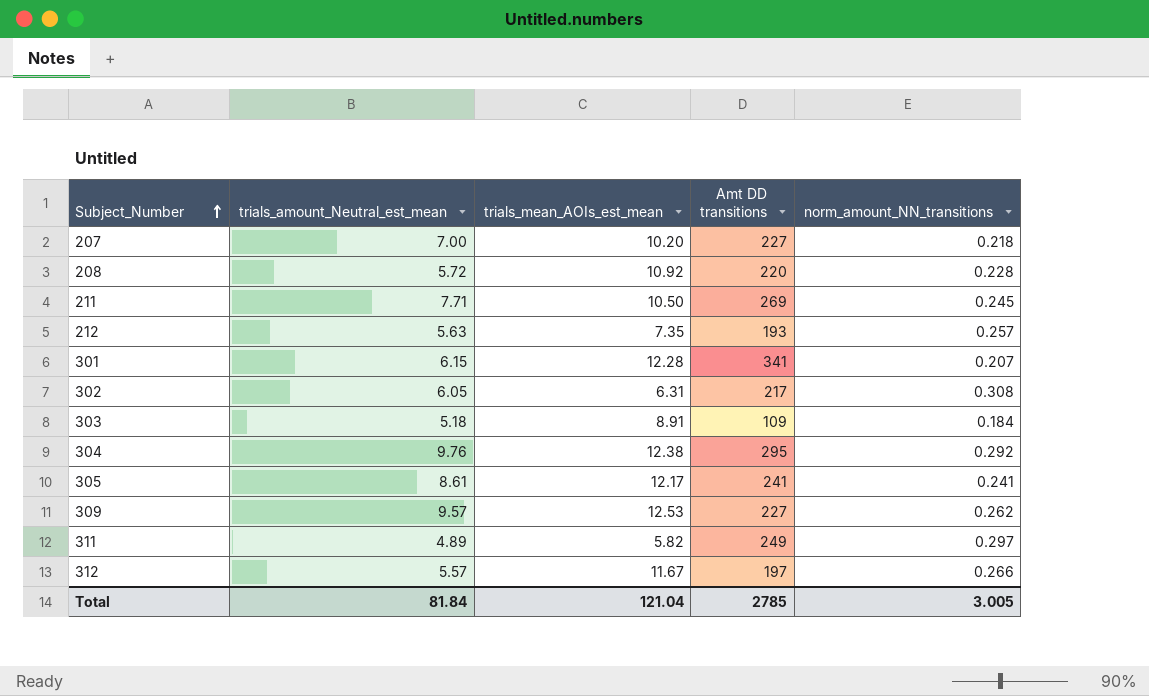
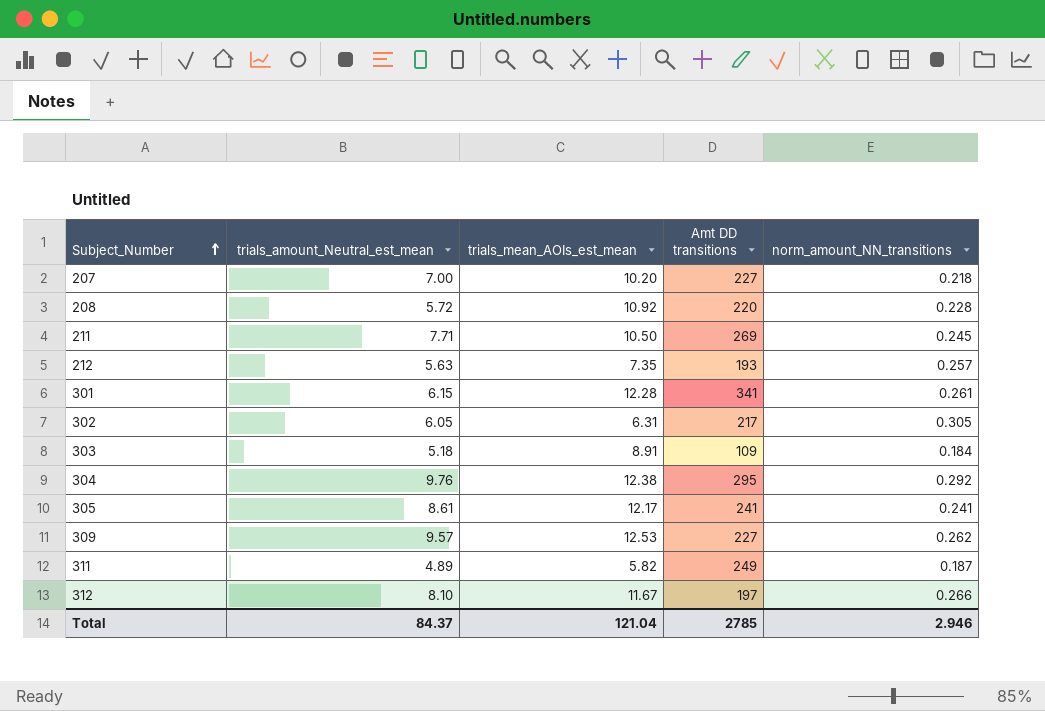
301 | norm_amount_NN_transitions: 0.207 -> 0.261
302 | norm_amount_NN_transitions: 0.308 -> 0.305
311 | norm_amount_NN_transitions: 0.297 -> 0.187
312 | trials_amount_Neutral_est_mean: 5.57 -> 8.10
Total | trials_amount_Neutral_est_mean: 81.84 -> 84.37
Total | norm_amount_NN_transitions: 3.005 -> 2.946

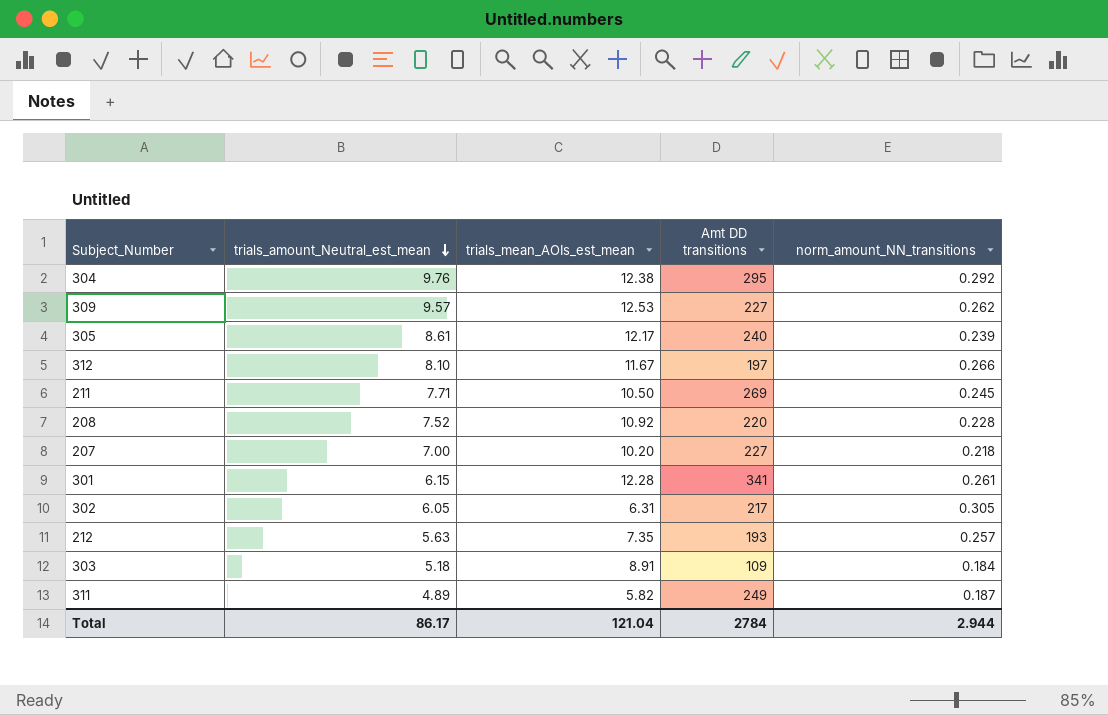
row order: Subject_Number ascending -> trials_amount_Neutral_est_mean descending
305 | Amt DD transitions: 241 -> 240
305 | norm_amount_NN_transitions: 0.241 -> 0.239
208 | trials_amount_Neutral_est_mean: 5.72 -> 7.52
Total | trials_amount_Neutral_est_mean: 84.37 -> 86.17
Total | Amt DD transitions: 2785 -> 2784
Total | norm_amount_NN_transitions: 2.946 -> 2.944

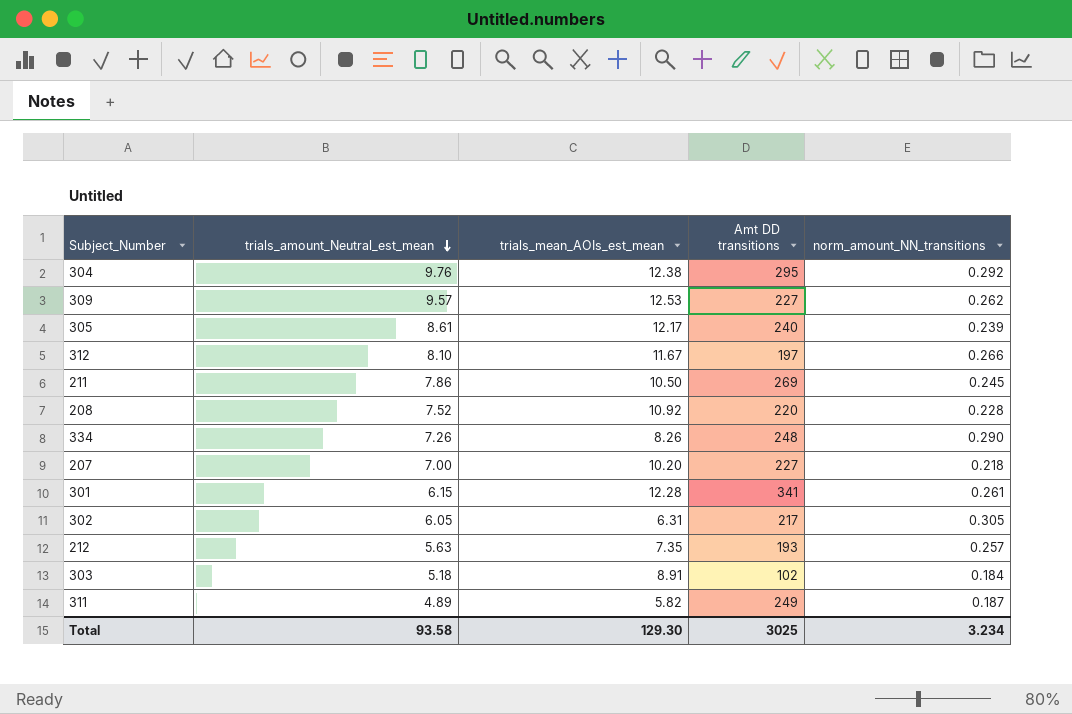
211 | trials_amount_Neutral_est_mean: 7.71 -> 7.86
row 334: none -> 7.26 | 8.26 | 248 | 0.290
303 | Amt DD transitions: 109 -> 102
Total | trials_amount_Neutral_est_mean: 86.17 -> 93.58
Total | trials_mean_AOIs_est_mean: 121.04 -> 129.30
Total | Amt DD transitions: 2784 -> 3025
Total | norm_amount_NN_transitions: 2.944 -> 3.234

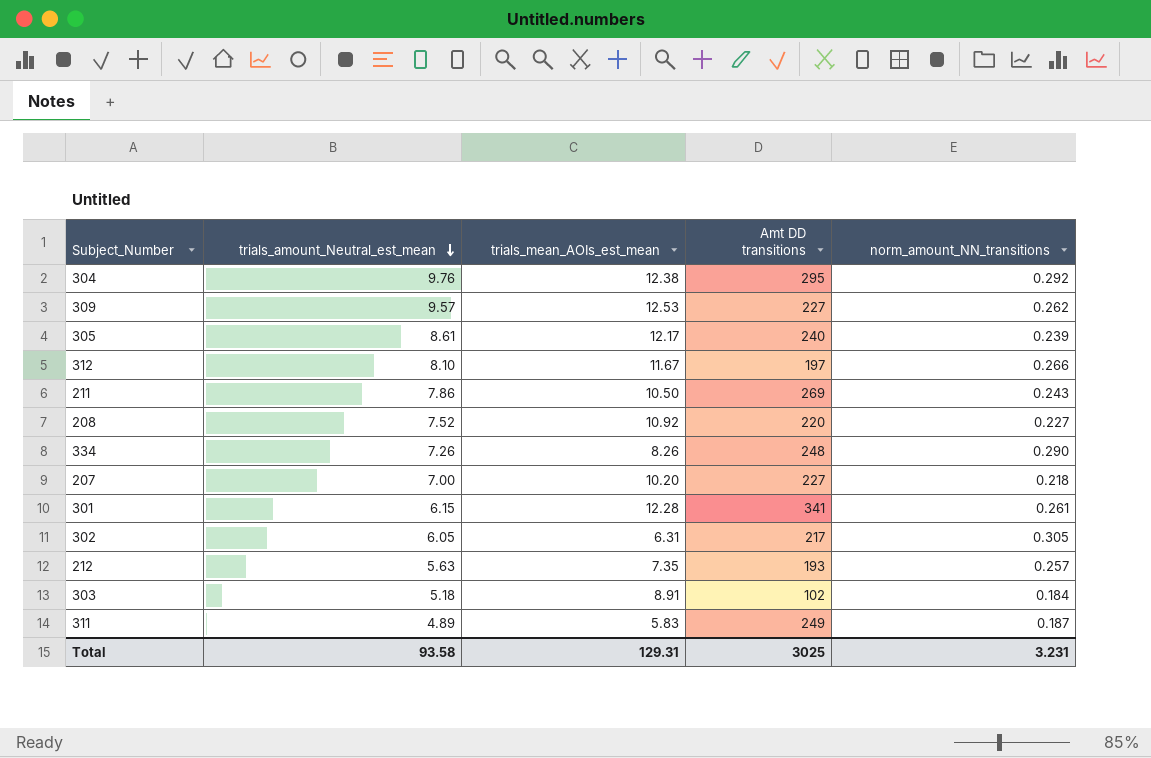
211 | norm_amount_NN_transitions: 0.245 -> 0.243
208 | norm_amount_NN_transitions: 0.228 -> 0.227
311 | trials_mean_AOIs_est_mean: 5.82 -> 5.83
Total | trials_mean_AOIs_est_mean: 129.30 -> 129.31
Total | norm_amount_NN_transitions: 3.234 -> 3.231

